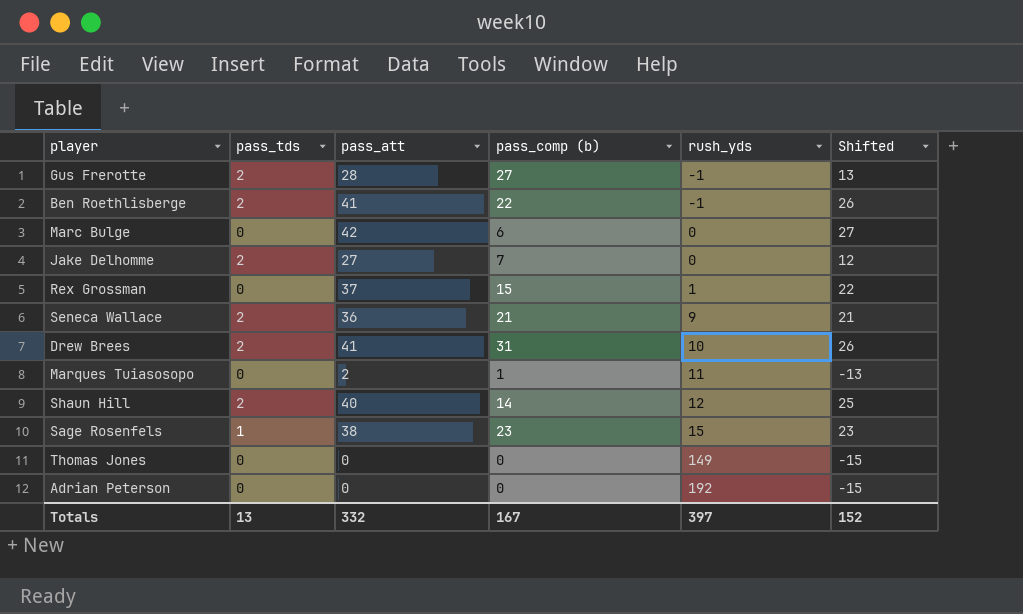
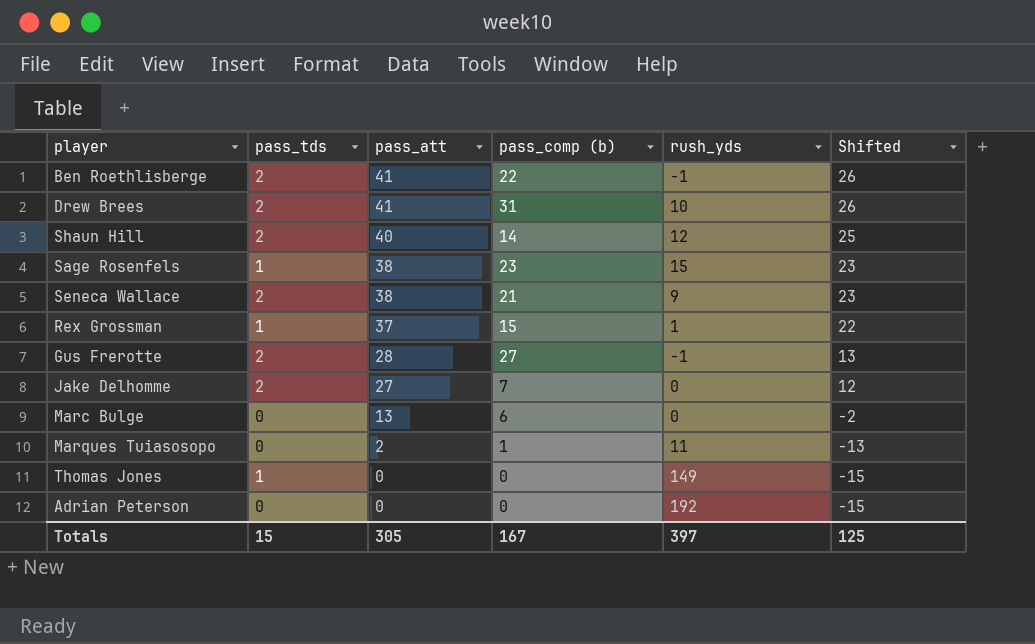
row order: rush_yds ascending -> pass_att descending
Seneca Wallace | pass_att: 36 -> 38
Seneca Wallace | Shifted: 21 -> 23
Rex Grossman | pass_tds: 0 -> 1
Marc Bulge | pass_att: 42 -> 13
Marc Bulge | Shifted: 27 -> -2
Thomas Jones | pass_tds: 0 -> 1
Totals | pass_tds: 13 -> 15
Totals | pass_att: 332 -> 305
Totals | Shifted: 152 -> 125

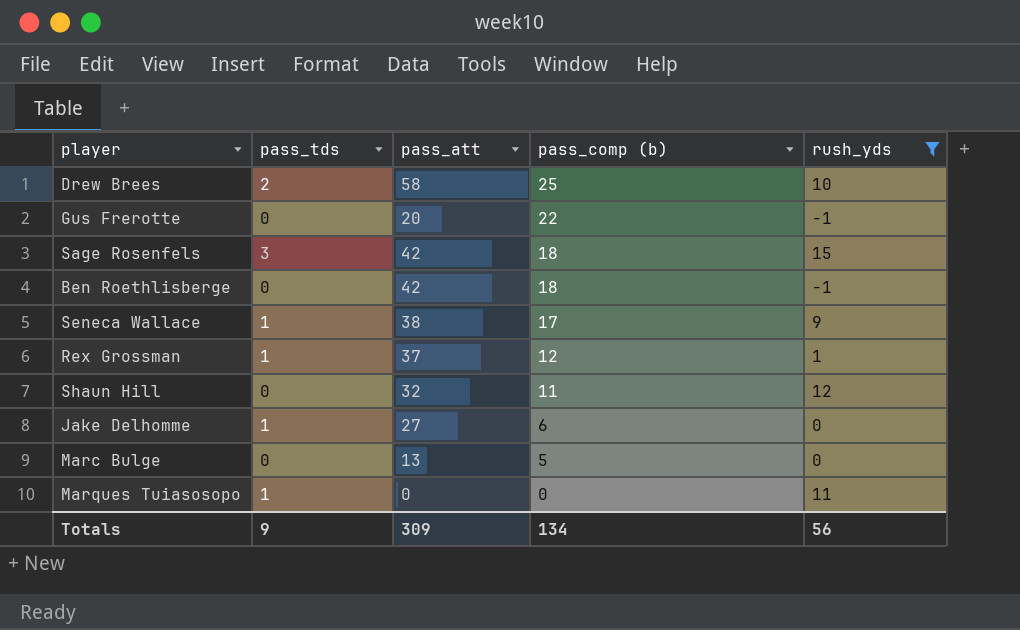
filter: none -> rush_yds <= 15
row order: pass_att descending -> pass_comp (b) descending
column Shifted | formula: [pass_att] - 15 -> none
Drew Brees | pass_att: 41 -> 58
Drew Brees | pass_comp (b): 31 -> 25
Gus Frerotte | pass_tds: 2 -> 0
Gus Frerotte | pass_att: 28 -> 20
Gus Frerotte | pass_comp (b): 27 -> 22
Sage Rosenfels | pass_tds: 1 -> 3
Sage Rosenfels | pass_att: 38 -> 42
Sage Rosenfels | pass_comp (b): 23 -> 18
Ben Roethlisberge | pass_tds: 2 -> 0
Ben Roethlisberge | pass_att: 41 -> 42
Ben Roethlisberge | pass_comp (b): 22 -> 18
Seneca Wallace | pass_tds: 2 -> 1
Seneca Wallace | pass_comp (b): 21 -> 17
Rex Grossman | pass_comp (b): 15 -> 12
Shaun Hill | pass_tds: 2 -> 0
Shaun Hill | pass_att: 40 -> 32
Shaun Hill | pass_comp (b): 14 -> 11
Jake Delhomme | pass_tds: 2 -> 1
Jake Delhomme | pass_comp (b): 7 -> 6
Marc Bulge | pass_comp (b): 6 -> 5
Marques Tuiasosopo | pass_tds: 0 -> 1
Marques Tuiasosopo | pass_att: 2 -> 0
Marques Tuiasosopo | pass_comp (b): 1 -> 0
Totals | pass_tds: 15 -> 9
Totals | pass_att: 305 -> 309
Totals | pass_comp (b): 167 -> 134
Totals | rush_yds: 397 -> 56

